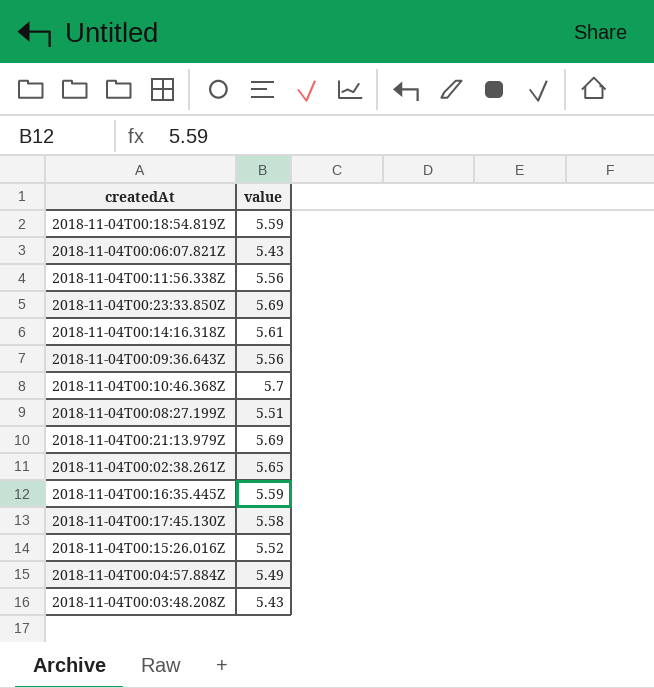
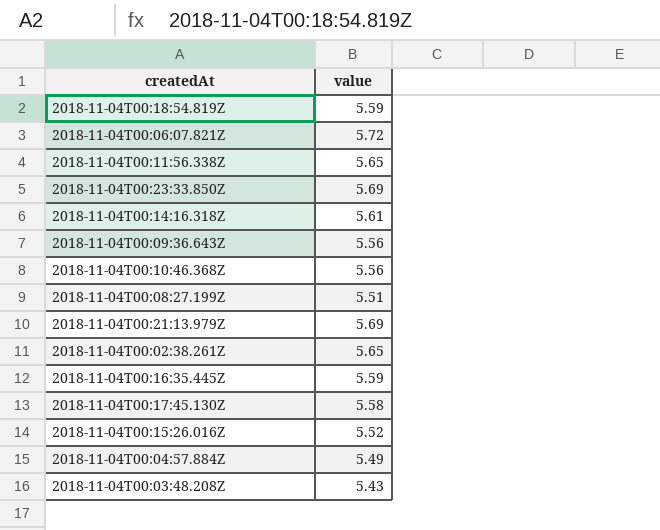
2018-11-04T00:06:07.821Z | value: 5.43 -> 5.72
2018-11-04T00:11:56.338Z | value: 5.56 -> 5.65
2018-11-04T00:10:46.368Z | value: 5.7 -> 5.56

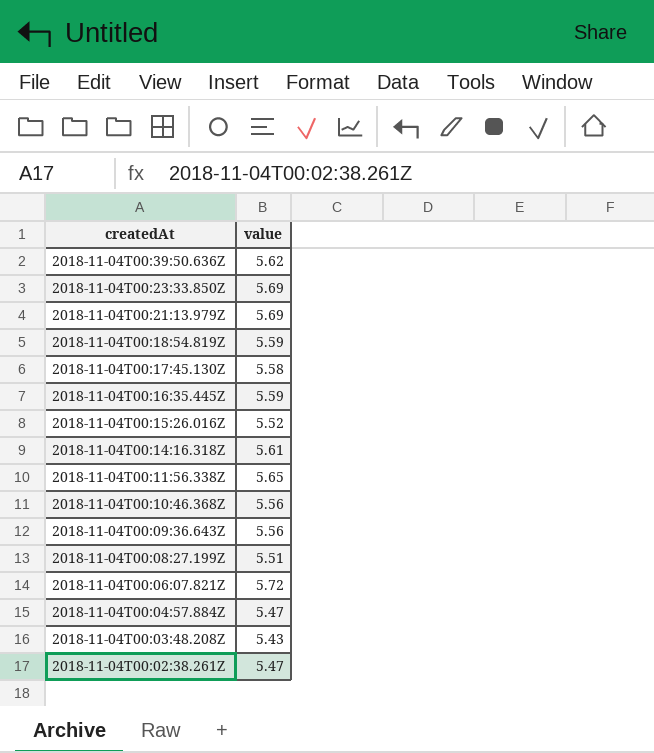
row order: none -> createdAt descending
row 2018-11-04T00:39:50.636Z: none -> 5.62
2018-11-04T00:04:57.884Z | value: 5.49 -> 5.47
2018-11-04T00:02:38.261Z | value: 5.65 -> 5.47

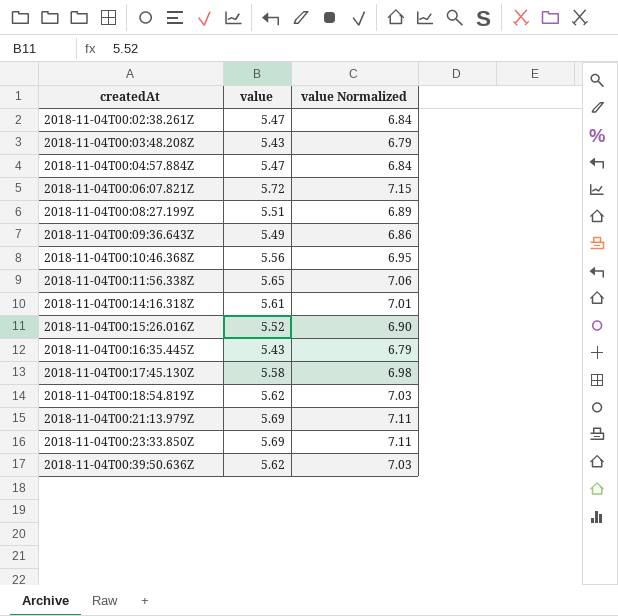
row order: createdAt descending -> createdAt ascending
column value Normalized | formula: none -> [value] * 1.25
2018-11-04T00:09:36.643Z | value: 5.56 -> 5.49
2018-11-04T00:16:35.445Z | value: 5.59 -> 5.43
2018-11-04T00:18:54.819Z | value: 5.59 -> 5.62

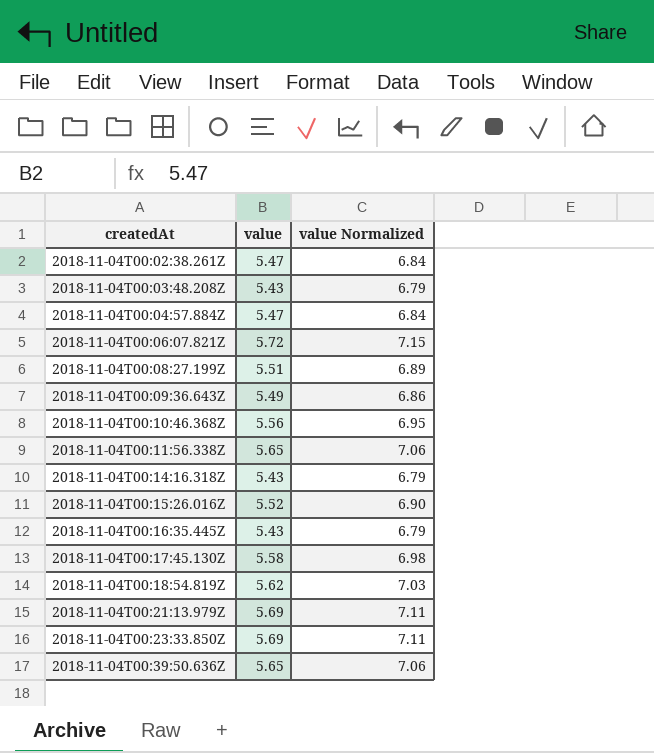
2018-11-04T00:14:16.318Z | value: 5.61 -> 5.43
2018-11-04T00:14:16.318Z | value Normalized: 7.01 -> 6.79
2018-11-04T00:39:50.636Z | value: 5.62 -> 5.65
2018-11-04T00:39:50.636Z | value Normalized: 7.03 -> 7.06

